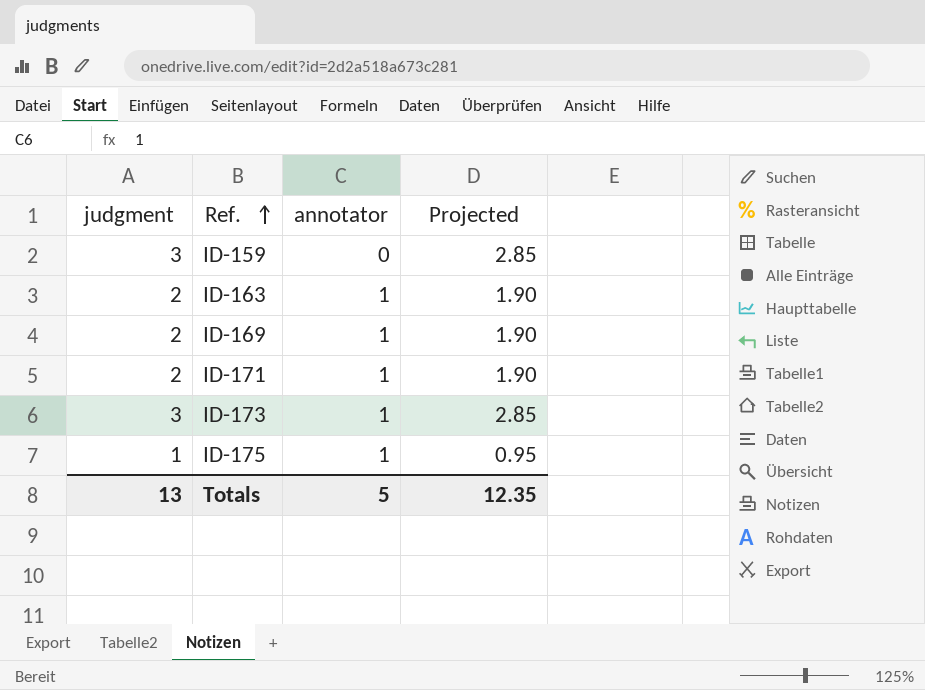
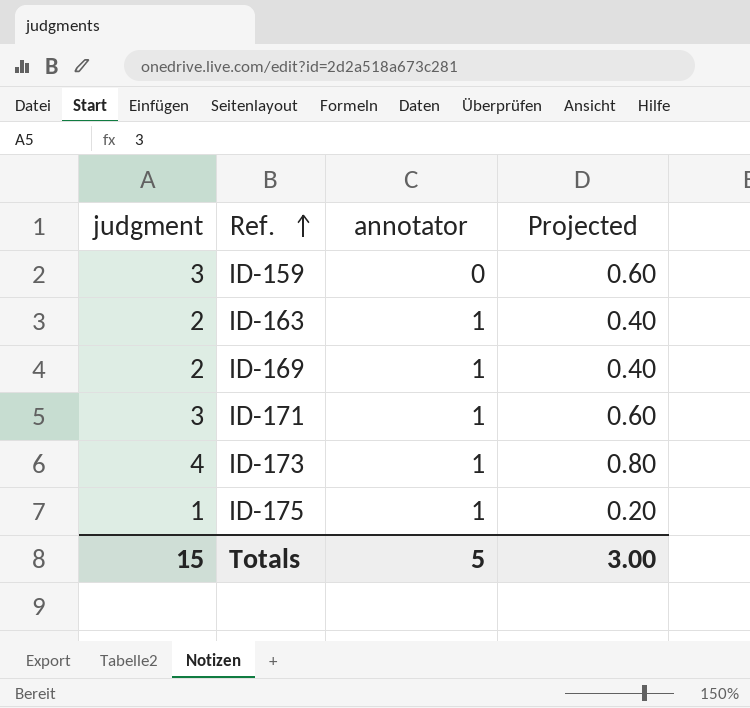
column Projected | formula: [judgment] * 0.95 -> [judgment] * 0.2
ID-171 | judgment: 2 -> 3
ID-173 | judgment: 3 -> 4
Totals | judgment: 13 -> 15
Totals | Projected: 12.35 -> 3.00

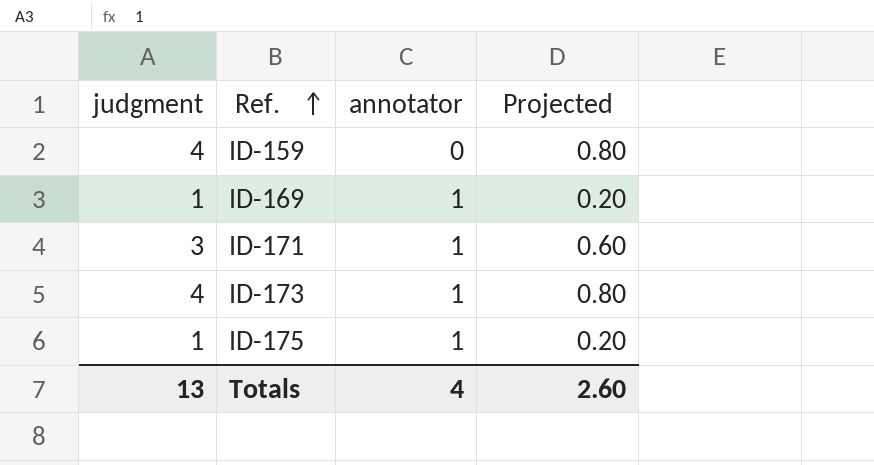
row ID-163: 2 | 1 | 0.40 -> none
ID-159 | judgment: 3 -> 4
ID-159 | Projected: 0.60 -> 0.80
ID-169 | judgment: 2 -> 1
ID-169 | Projected: 0.40 -> 0.20
Totals | judgment: 15 -> 13
Totals | annotator: 5 -> 4
Totals | Projected: 3.00 -> 2.60

